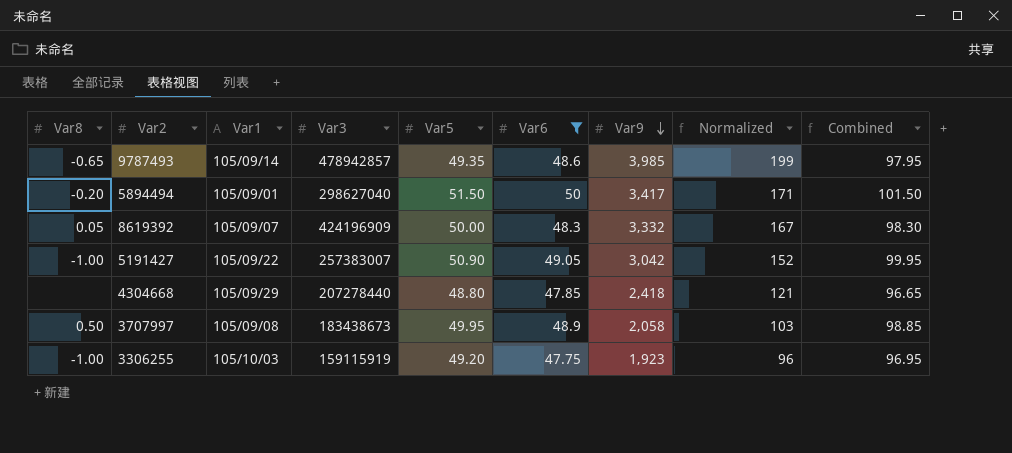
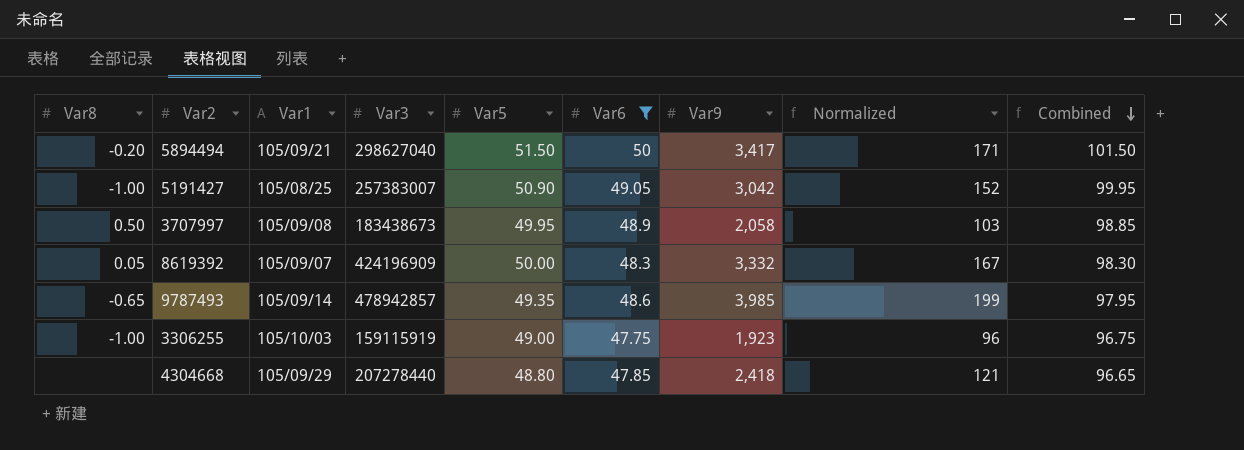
row order: Var9 descending -> Combined descending
5894494 | Var1: 105/09/01 -> 105/09/21
5191427 | Var1: 105/09/22 -> 105/08/25
3306255 | Var5: 49.20 -> 49.00
3306255 | Combined: 96.95 -> 96.75

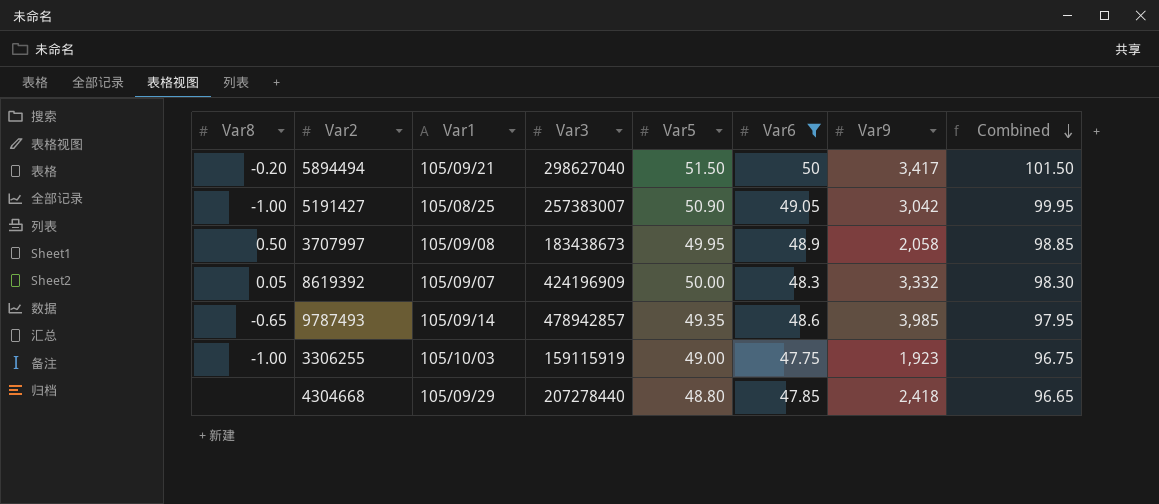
column Normalized | formula: [Var9] * 0.05 -> none

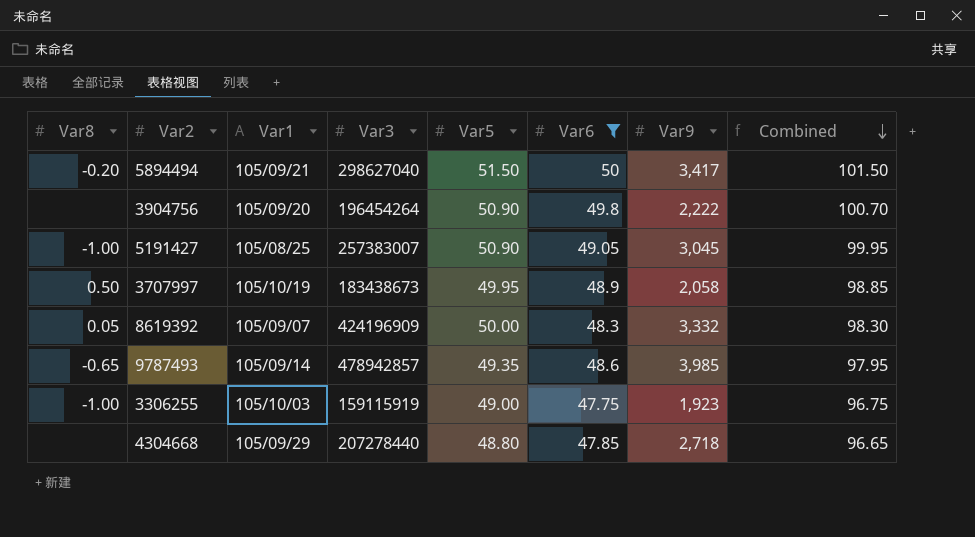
row 3904756: none -> none | 105/09/20 | 196454264 | 50.90 | 49.8 | 2,222 | 100.70
5191427 | Var9: 3,042 -> 3,045
3707997 | Var1: 105/09/08 -> 105/10/19
4304668 | Var9: 2,418 -> 2,718

